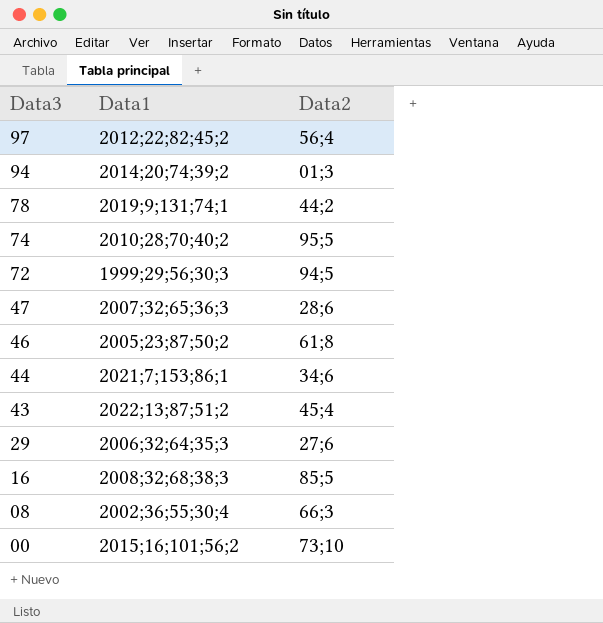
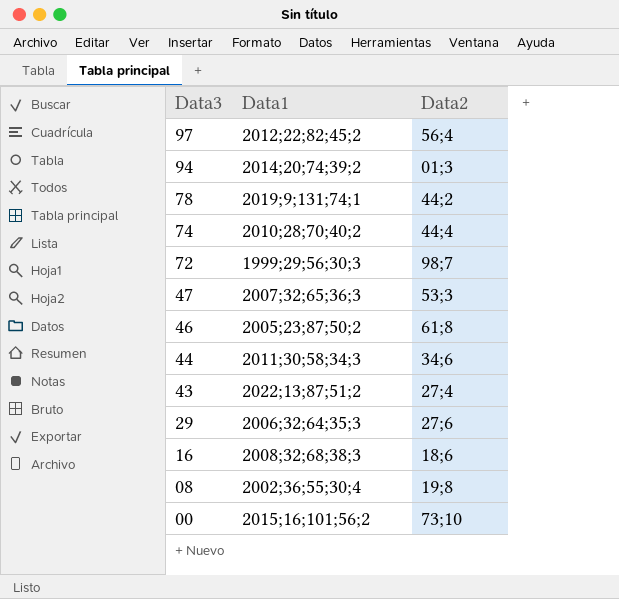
74 | Data2: 95;5 -> 44;4
72 | Data2: 94;5 -> 98;7
47 | Data2: 28;6 -> 53;3
44 | Data1: 2021;7;153;86;1 -> 2011;30;58;34;3
43 | Data2: 45;4 -> 27;4
16 | Data2: 85;5 -> 18;6
08 | Data2: 66;3 -> 19;8

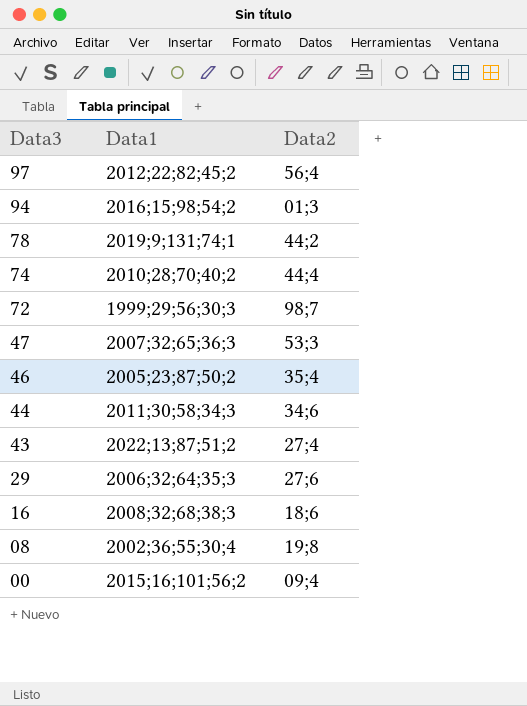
94 | Data1: 2014;20;74;39;2 -> 2016;15;98;54;2
46 | Data2: 61;8 -> 35;4
00 | Data2: 73;10 -> 09;4

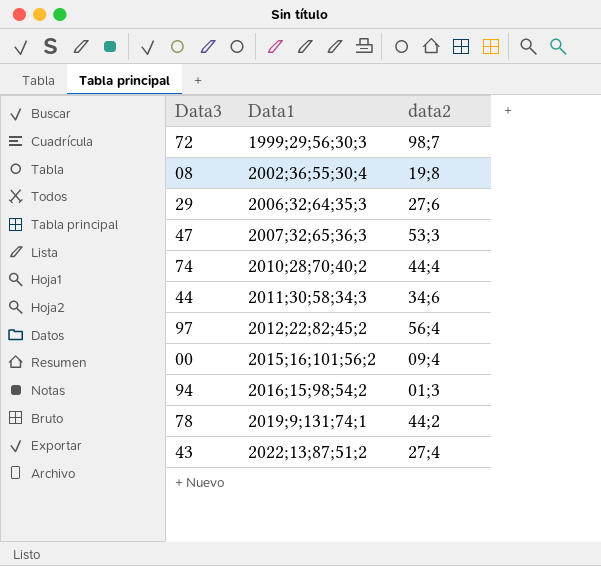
row order: Data3 descending -> Data1 ascending
column name: Data2 -> data2
row 46: 2005;23;87;50;2 | 35;4 -> none
row 16: 2008;32;68;38;3 | 18;6 -> none

